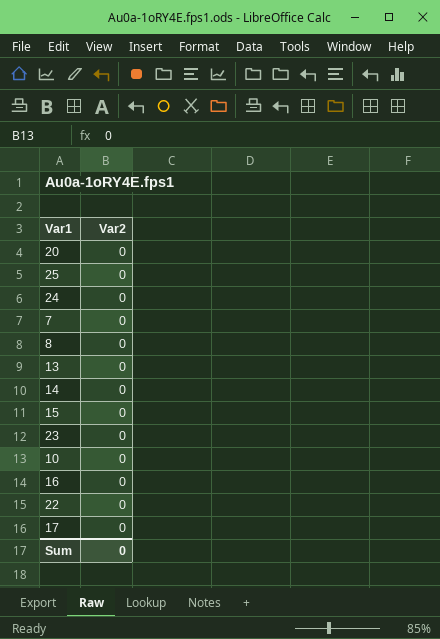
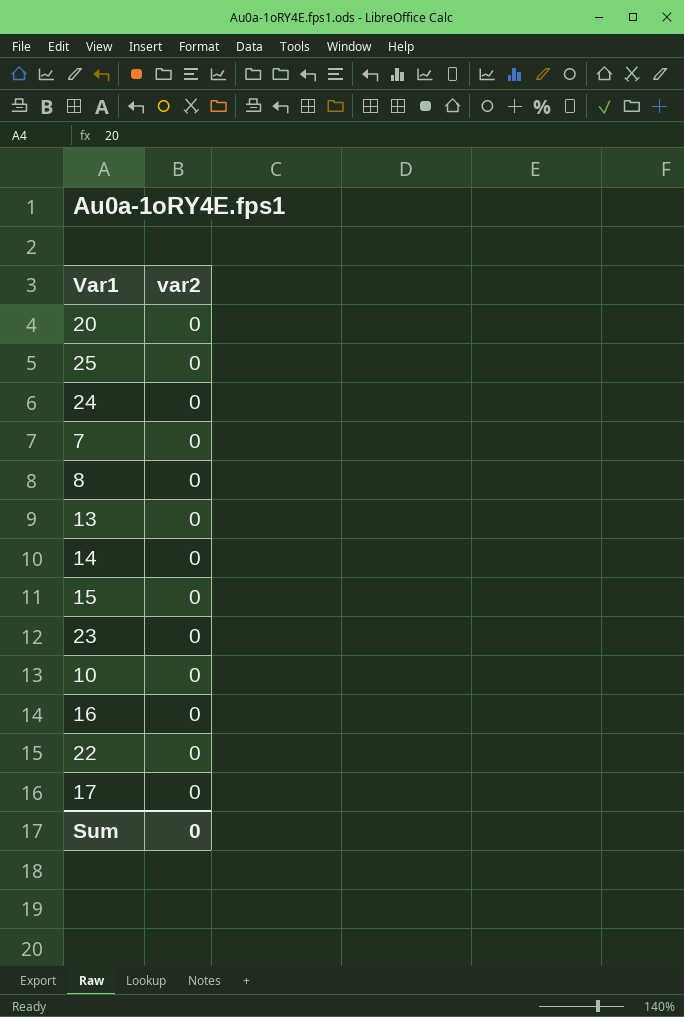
column name: Var2 -> var2

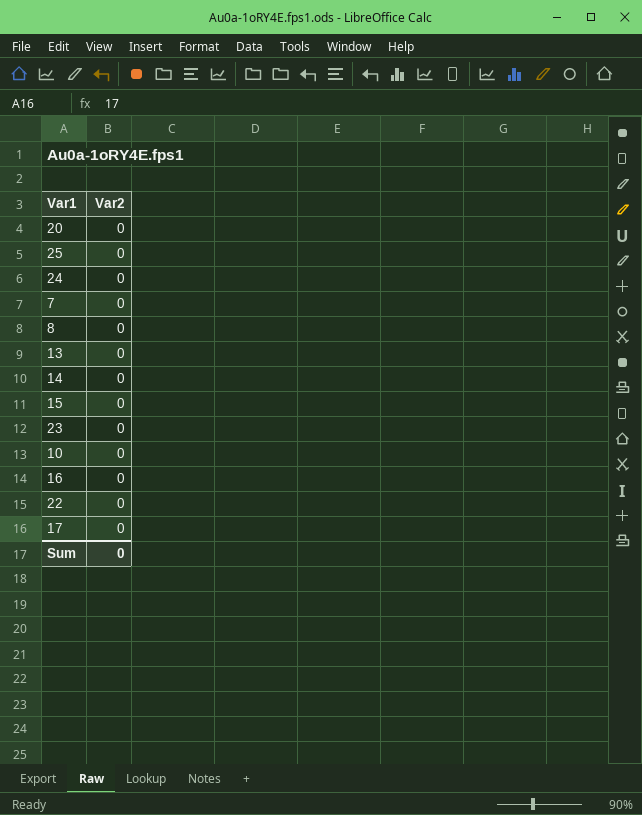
column name: var2 -> Var2

